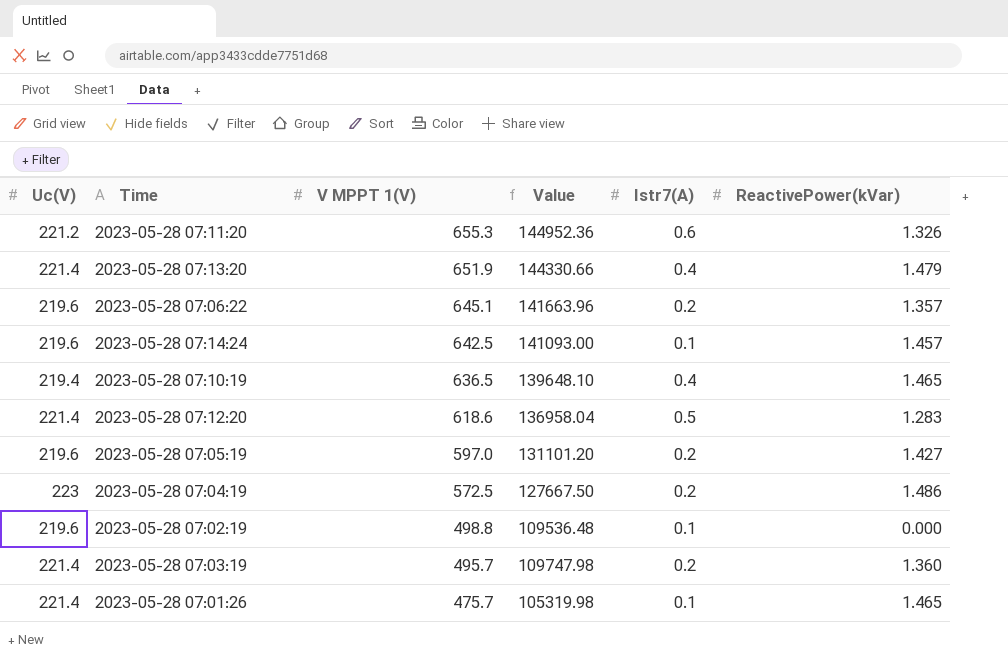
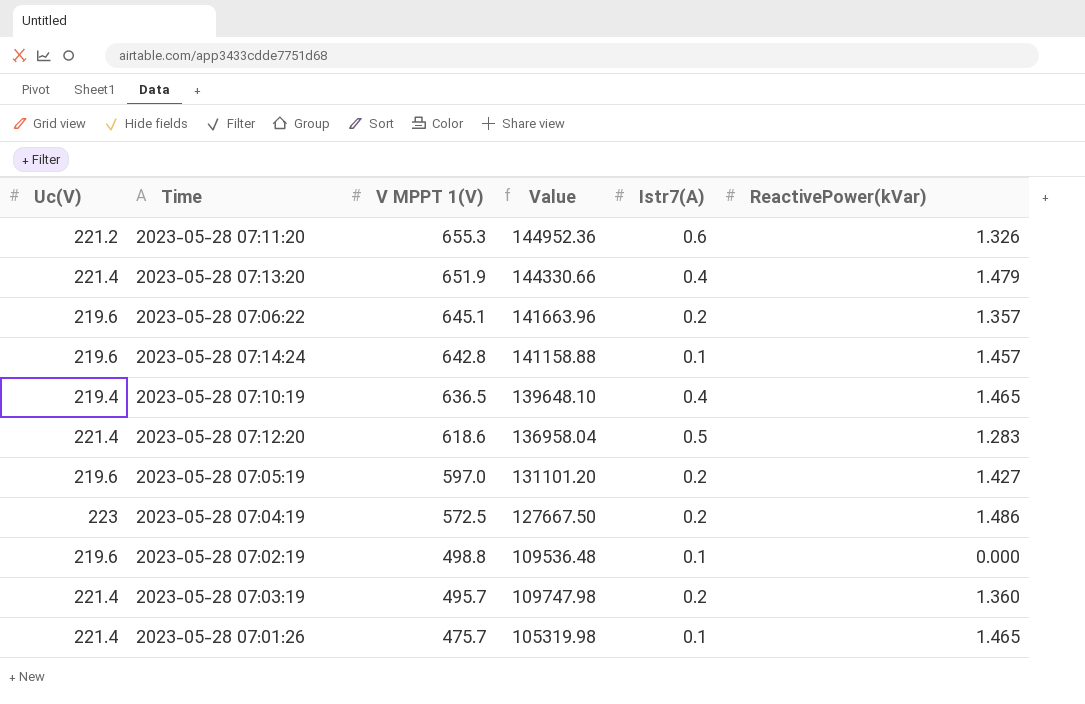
2023-05-28 07:14:24 | V MPPT 1(V): 642.5 -> 642.8
2023-05-28 07:14:24 | Value: 141093.00 -> 141158.88

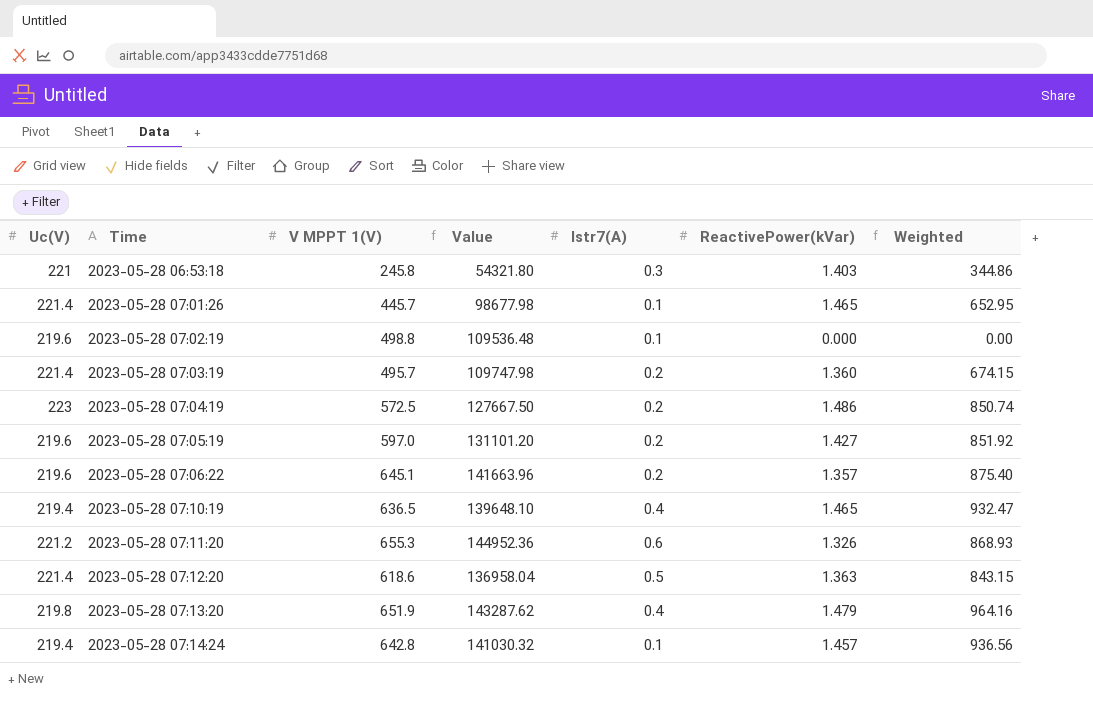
row order: V MPPT 1(V) descending -> Time ascending
column Weighted | formula: none -> [V MPPT 1(V)] * [ReactivePower(kVar)]
row 2023-05-28 06:53:18: none -> 221 | 245.8 | 54321.80 | 0.3 | 1.403 | 344.86
2023-05-28 07:01:26 | V MPPT 1(V): 475.7 -> 445.7
2023-05-28 07:01:26 | Value: 105319.98 -> 98677.98
2023-05-28 07:12:20 | ReactivePower(kVar): 1.283 -> 1.363
2023-05-28 07:13:20 | Uc(V): 221.4 -> 219.8
2023-05-28 07:13:20 | Value: 144330.66 -> 143287.62
2023-05-28 07:14:24 | Uc(V): 219.6 -> 219.4
2023-05-28 07:14:24 | Value: 141158.88 -> 141030.32

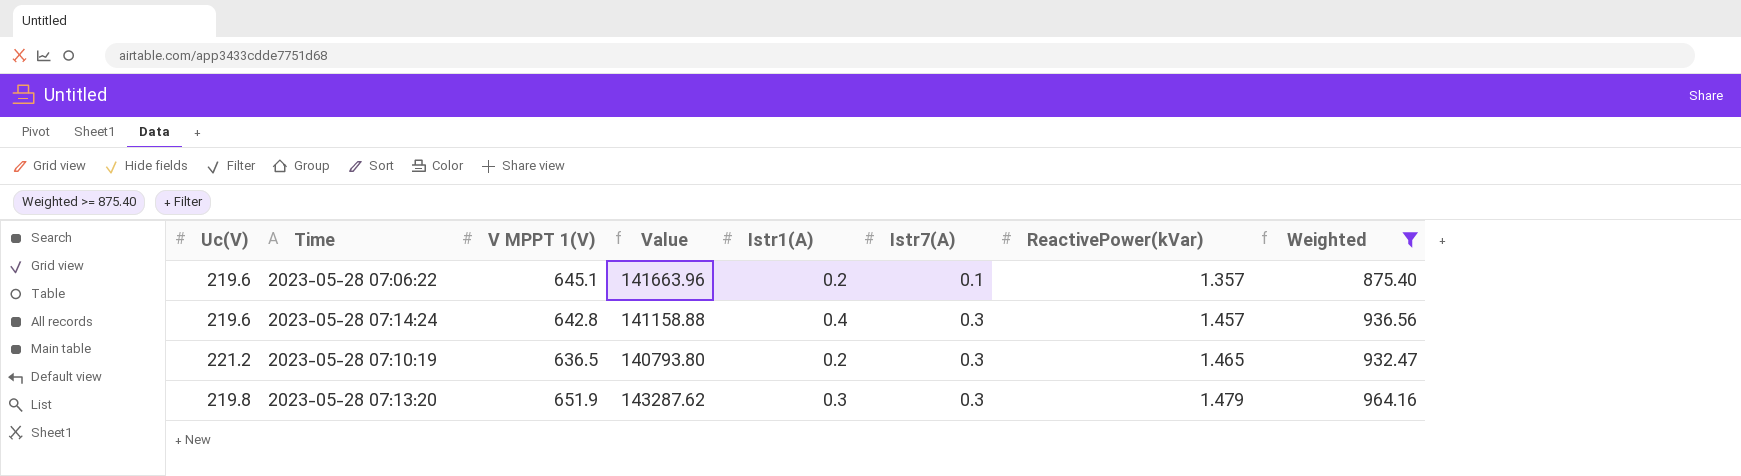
filter: none -> Weighted >= 875.40
row order: Time ascending -> Istr7(A) ascending
column Istr1(A) | position: none -> 5
2023-05-28 07:06:22 | Istr7(A): 0.2 -> 0.1
2023-05-28 07:14:24 | Uc(V): 219.4 -> 219.6
2023-05-28 07:14:24 | Value: 141030.32 -> 141158.88
2023-05-28 07:14:24 | Istr7(A): 0.1 -> 0.3
2023-05-28 07:10:19 | Uc(V): 219.4 -> 221.2
2023-05-28 07:10:19 | Value: 139648.10 -> 140793.80
2023-05-28 07:10:19 | Istr7(A): 0.4 -> 0.3
2023-05-28 07:13:20 | Istr7(A): 0.4 -> 0.3

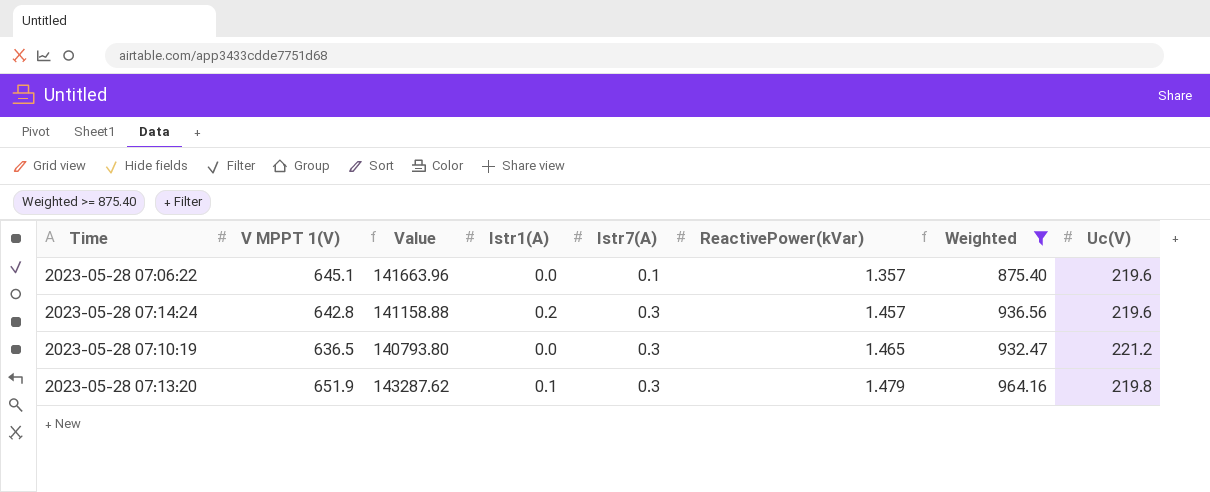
column Uc(V) | position: 1 -> 8
2023-05-28 07:06:22 | Istr1(A): 0.2 -> 0.0
2023-05-28 07:14:24 | Istr1(A): 0.4 -> 0.2
2023-05-28 07:10:19 | Istr1(A): 0.2 -> 0.0
2023-05-28 07:13:20 | Istr1(A): 0.3 -> 0.1

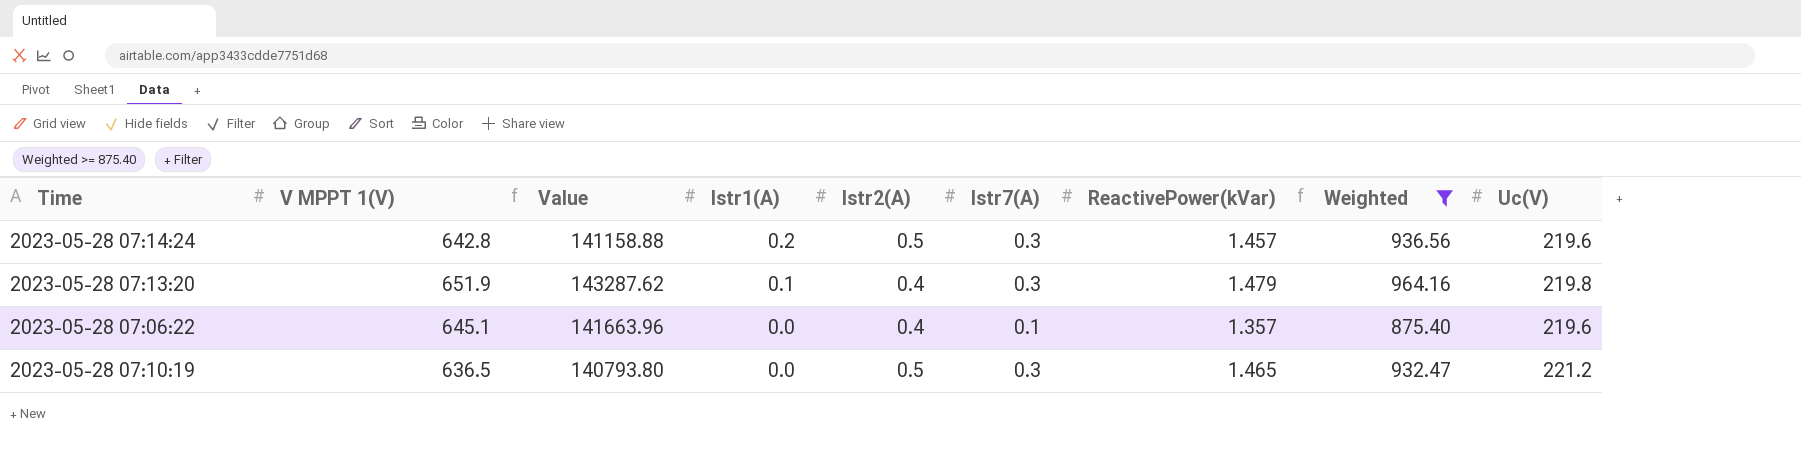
row order: Istr7(A) ascending -> Istr1(A) descending
column Istr2(A) | position: none -> 5

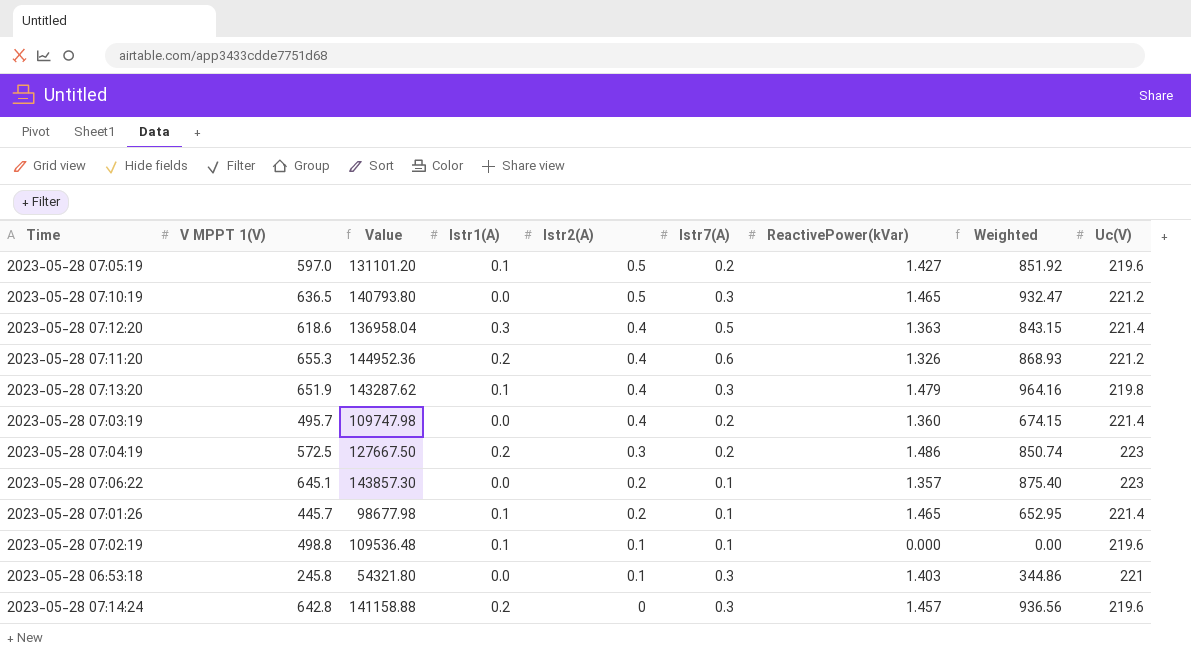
filter: Weighted >= 875.40 -> none
row order: Istr1(A) descending -> Istr2(A) descending
2023-05-28 07:06:22 | Value: 141663.96 -> 143857.30
2023-05-28 07:06:22 | Istr2(A): 0.4 -> 0.2
2023-05-28 07:06:22 | Uc(V): 219.6 -> 223
2023-05-28 07:14:24 | Istr2(A): 0.5 -> 0

